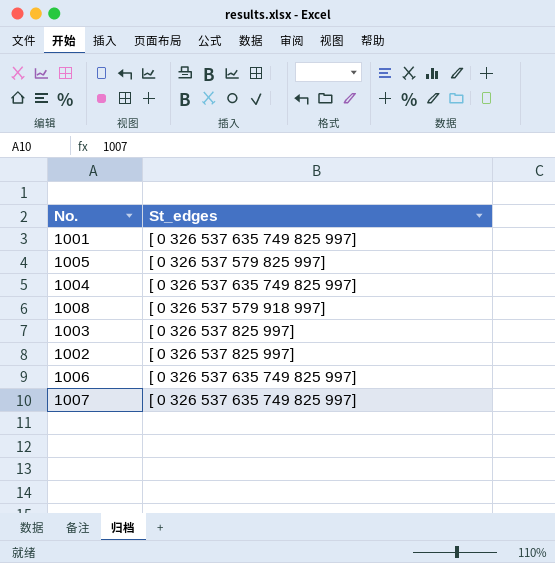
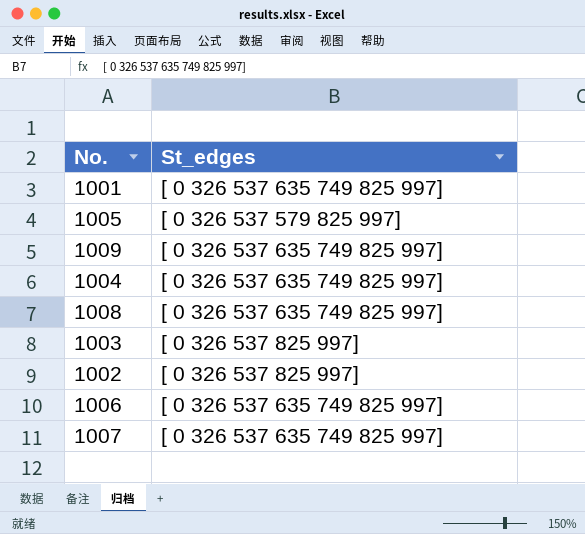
row 1009: none -> [ 0 326 537 635 749 825 997]
1008 | St_edges: [ 0 326 537 579 918 997] -> [ 0 326 537 635 749 825 997]

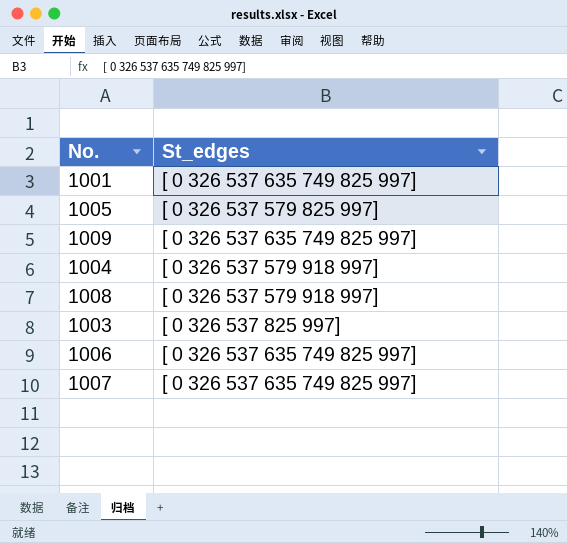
row 1002: [ 0 326 537 825 997] -> none
1004 | St_edges: [ 0 326 537 635 749 825 997] -> [ 0 326 537 579 918 997]
1008 | St_edges: [ 0 326 537 635 749 825 997] -> [ 0 326 537 579 918 997]

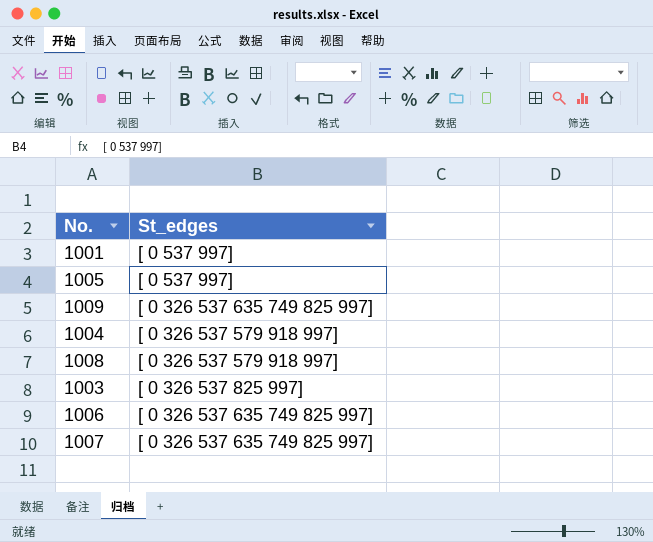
1001 | St_edges: [ 0 326 537 635 749 825 997] -> [ 0 537 997]
1005 | St_edges: [ 0 326 537 579 825 997] -> [ 0 537 997]

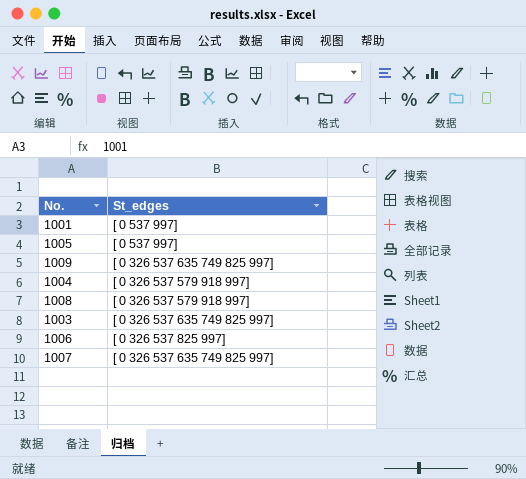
1003 | St_edges: [ 0 326 537 825 997] -> [ 0 326 537 635 749 825 997]
1006 | St_edges: [ 0 326 537 635 749 825 997] -> [ 0 326 537 825 997]

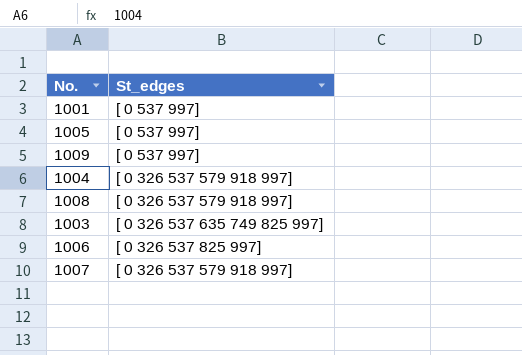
1009 | St_edges: [ 0 326 537 635 749 825 997] -> [ 0 537 997]
1007 | St_edges: [ 0 326 537 635 749 825 997] -> [ 0 326 537 579 918 997]

